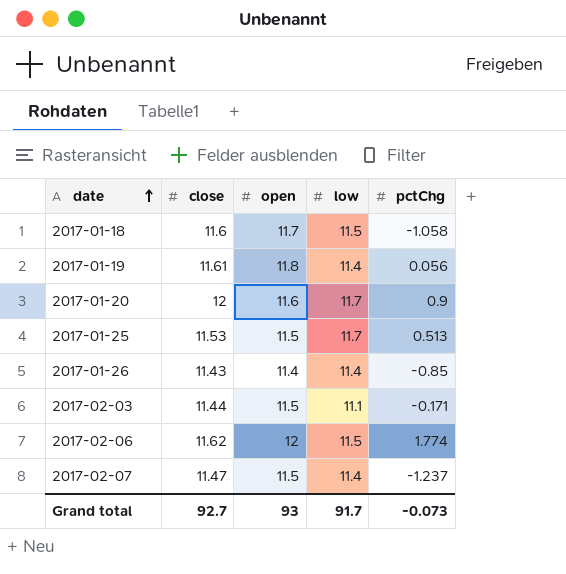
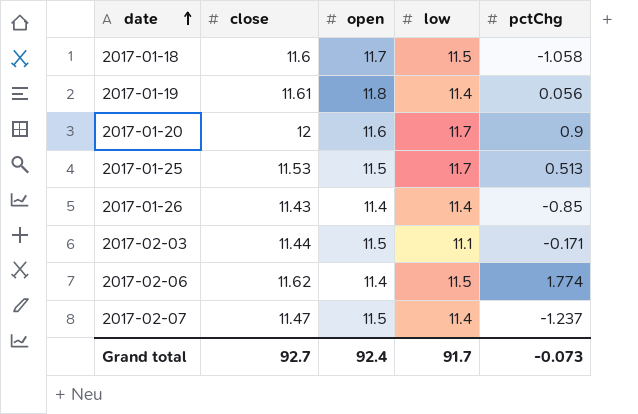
2017-02-06 | open: 12 -> 11.4
Grand total | open: 93 -> 92.4

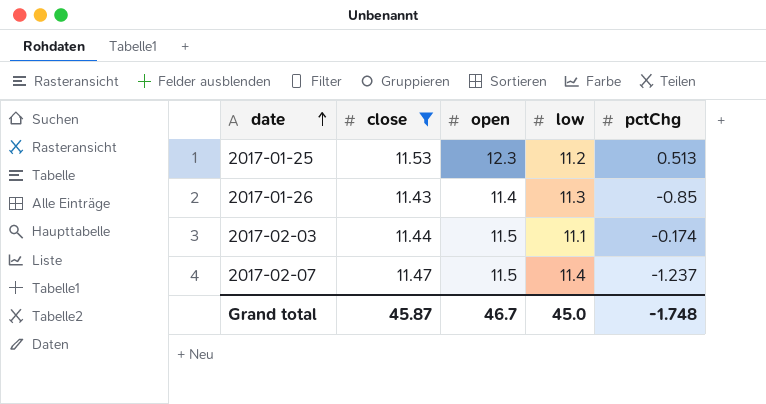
filter: none -> close <= 11.53
2017-01-25 | open: 11.5 -> 12.3
2017-01-25 | low: 11.7 -> 11.2
2017-01-26 | low: 11.4 -> 11.3
2017-02-03 | pctChg: -0.171 -> -0.174
Grand total | close: 92.7 -> 45.87
Grand total | open: 92.4 -> 46.7
Grand total | low: 91.7 -> 45.0
Grand total | pctChg: -0.073 -> -1.748

